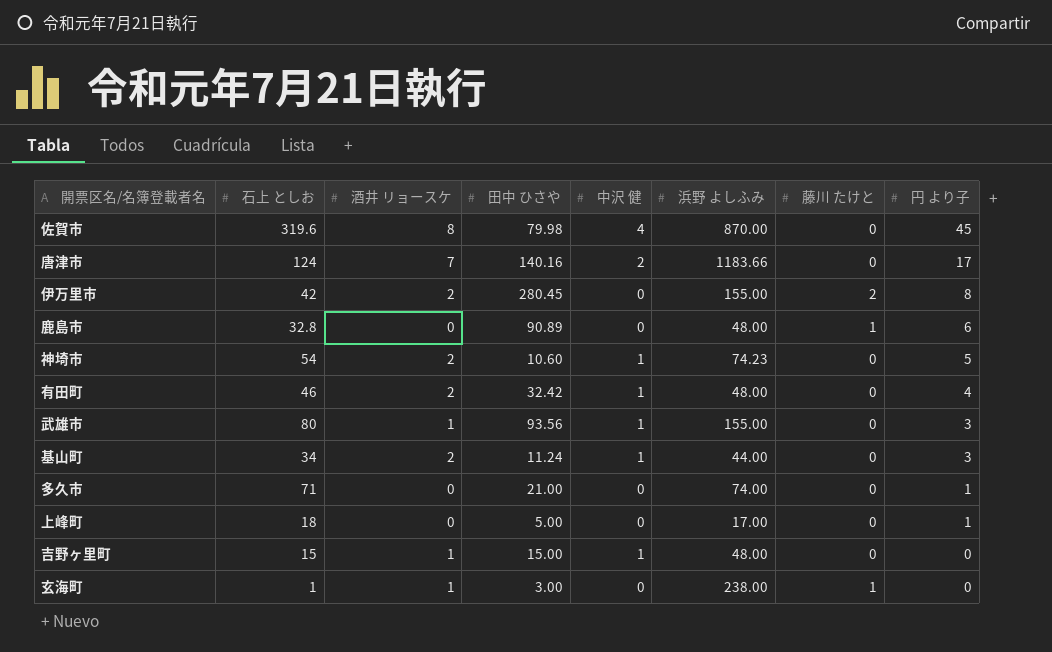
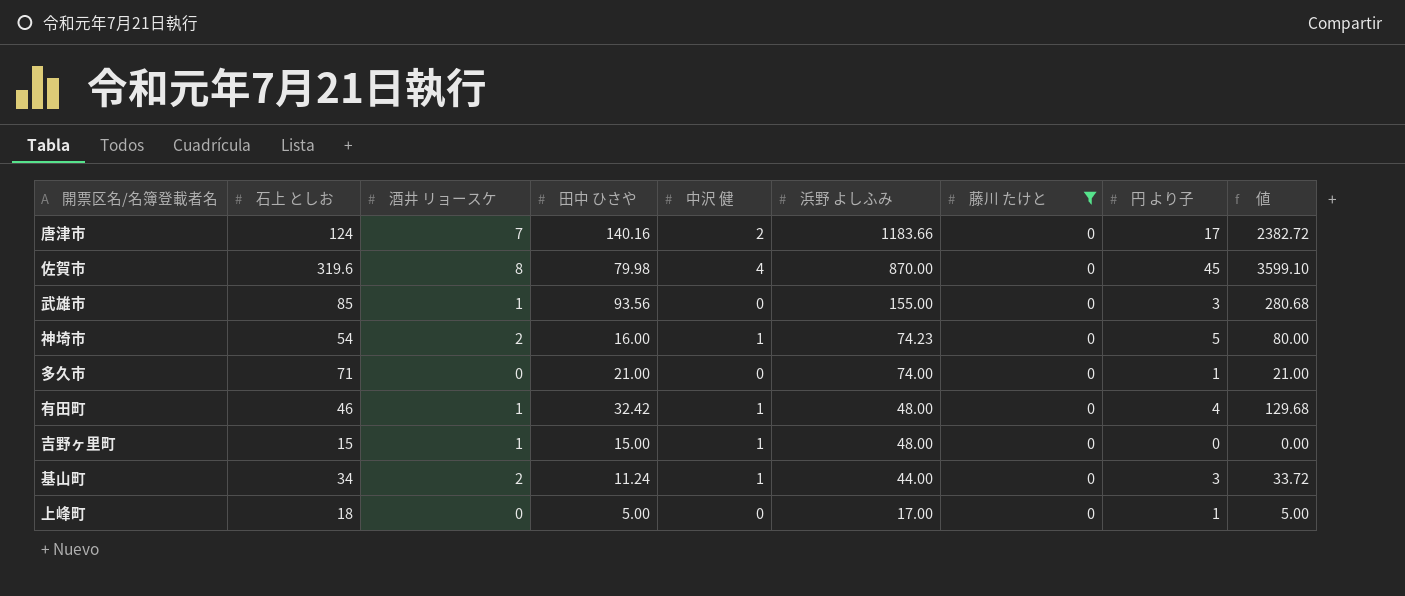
filter: none -> 藤川 たけと = 0
row order: 円 より子 descending -> 浜野 よしふみ descending
column 値 | formula: none -> [田中 ひさや] * [円 より子]
武雄市 | 石上 としお: 80 -> 85
武雄市 | 中沢 健: 1 -> 0
神埼市 | 田中 ひさや: 10.60 -> 16.00
有田町 | 酒井 リョースケ: 2 -> 1

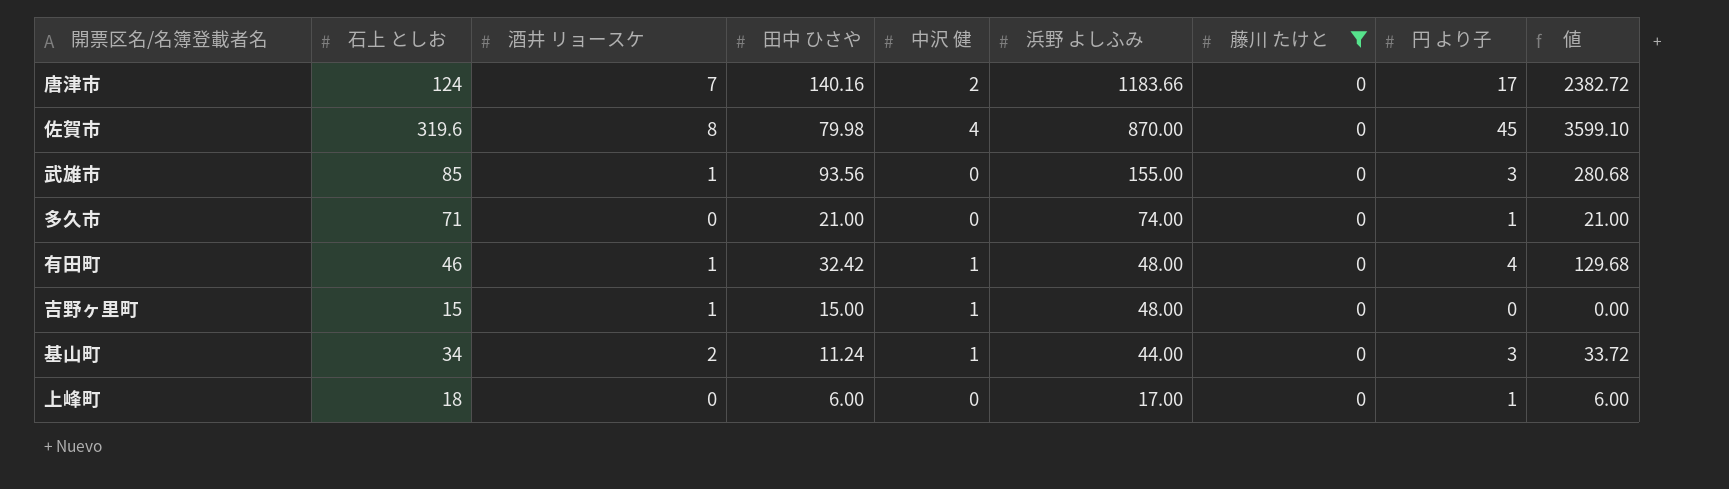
row 神埼市: 54 | 2 | 16.00 | 1 | 74.23 | 0 | 5 | 80.00 -> none
上峰町 | 田中 ひさや: 5.00 -> 6.00
上峰町 | 値: 5.00 -> 6.00

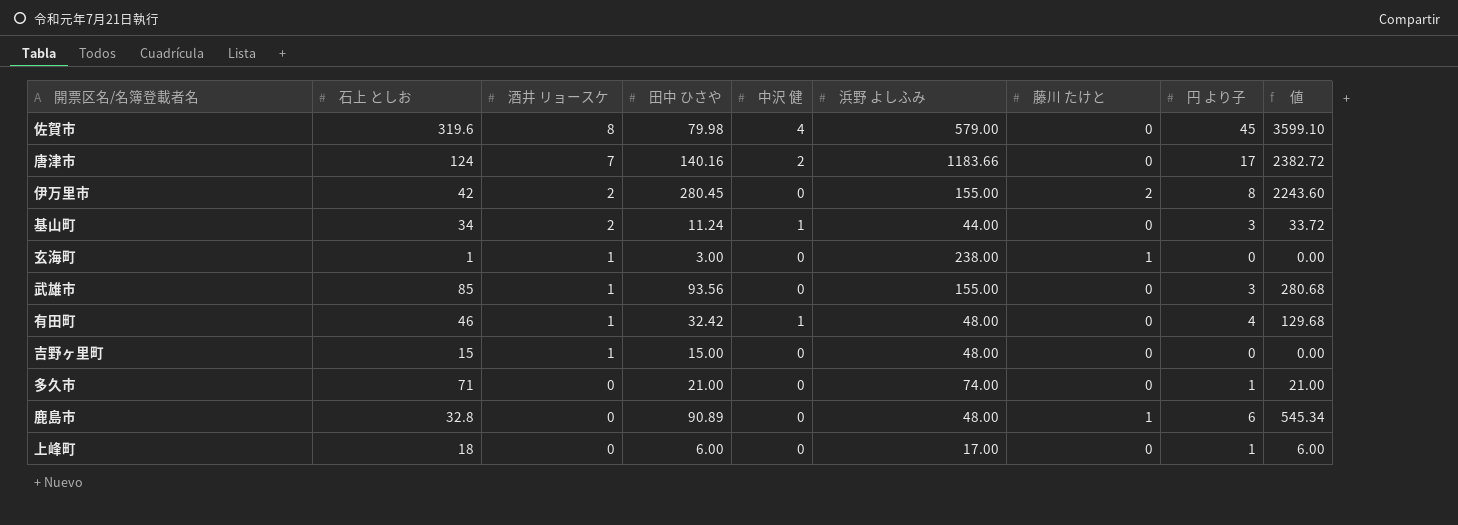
filter: 藤川 たけと = 0 -> none
row order: 浜野 よしふみ descending -> 酒井 リョースケ descending
佐賀市 | 浜野 よしふみ: 870.00 -> 579.00
吉野ヶ里町 | 中沢 健: 1 -> 0

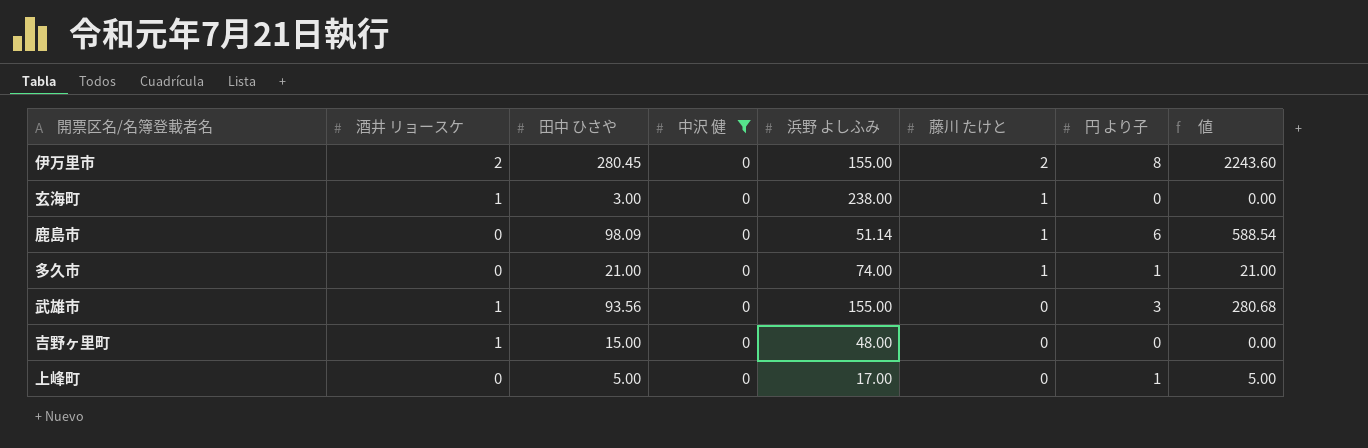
filter: none -> 中沢 健 = 0
row order: 酒井 リョースケ descending -> 藤川 たけと descending
column 石上 としお | position: 2 -> none
鹿島市 | 田中 ひさや: 90.89 -> 98.09
鹿島市 | 浜野 よしふみ: 48.00 -> 51.14
鹿島市 | 値: 545.34 -> 588.54
多久市 | 藤川 たけと: 0 -> 1
上峰町 | 田中 ひさや: 6.00 -> 5.00
上峰町 | 値: 6.00 -> 5.00

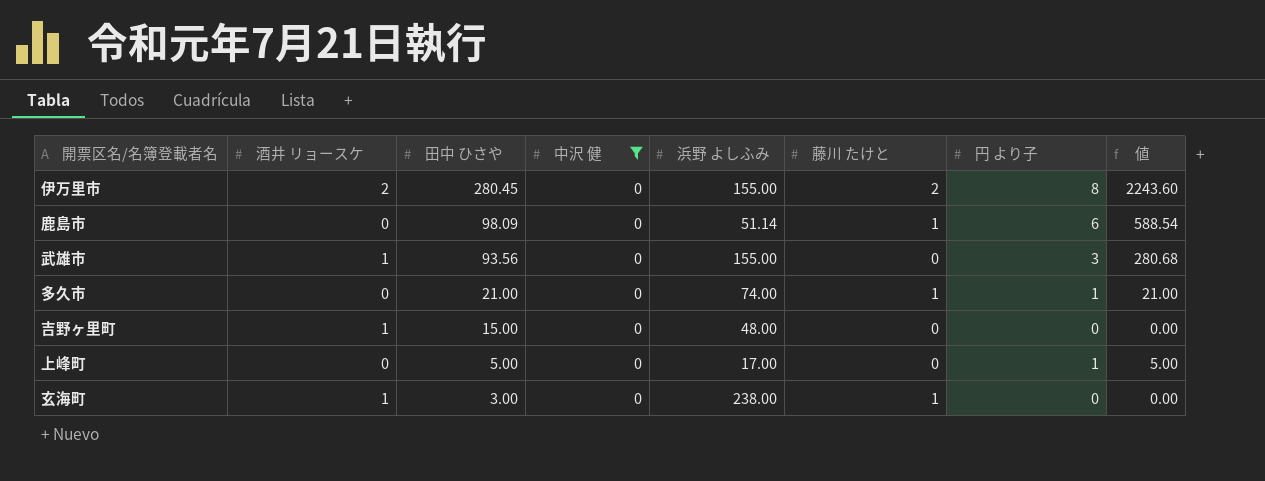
row order: 藤川 たけと descending -> 田中 ひさや descending

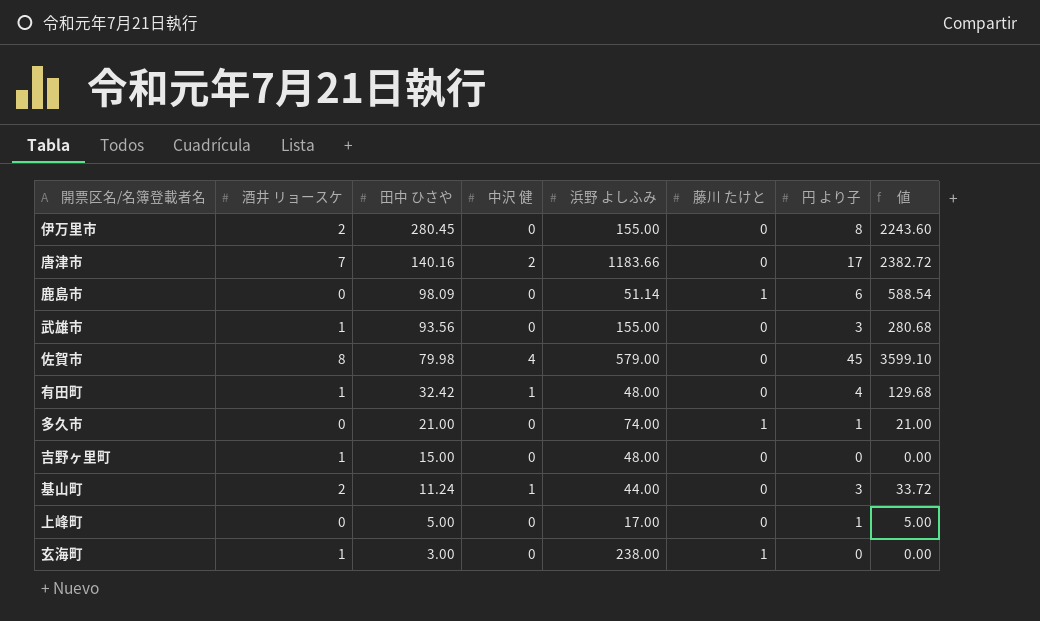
filter: 中沢 健 = 0 -> none
伊万里市 | 藤川 たけと: 2 -> 0

